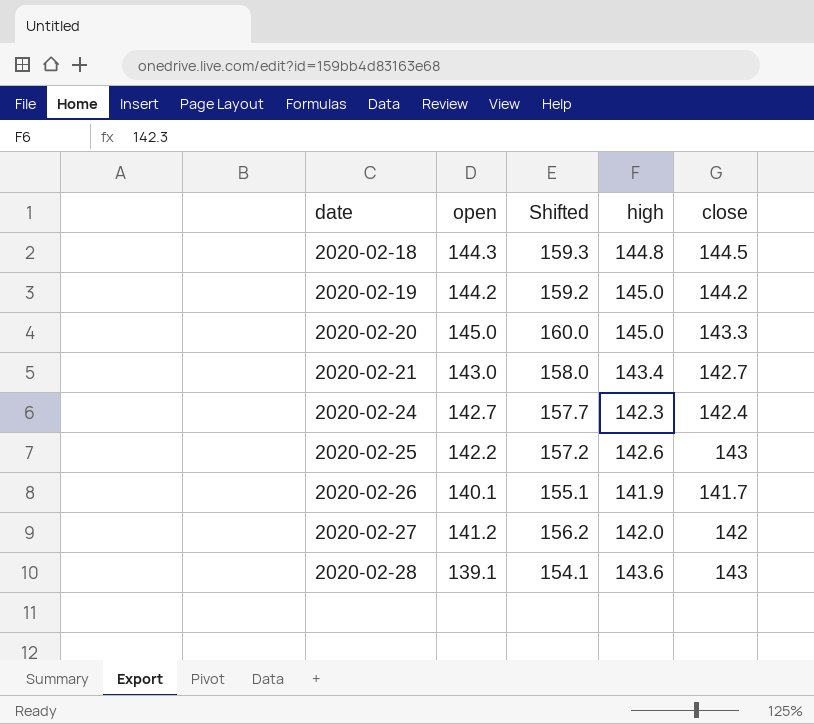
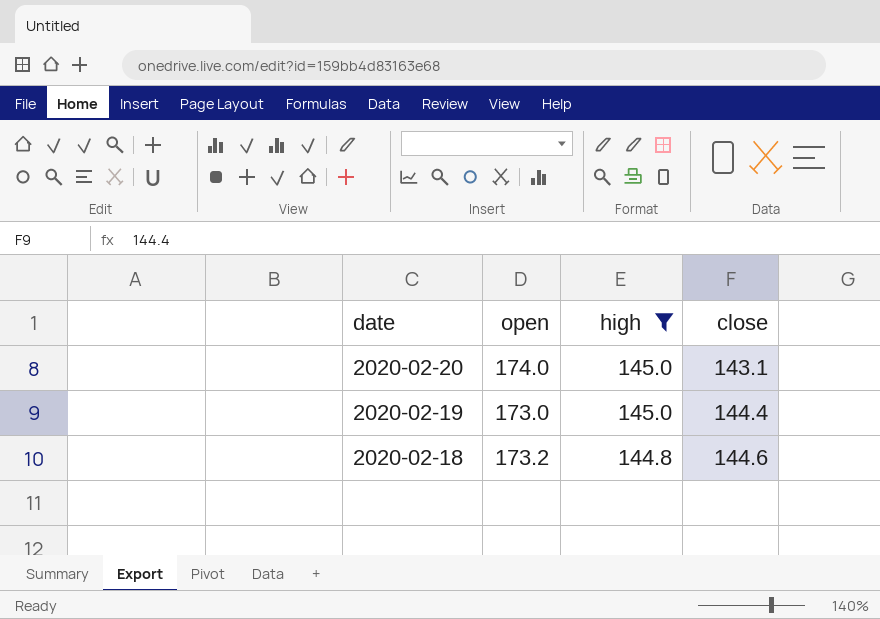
filter: none -> high >= 144.8
row order: date ascending -> date descending
column Shifted | formula: [open] + 15 -> none
2020-02-20 | open: 145.0 -> 174.0
2020-02-20 | close: 143.3 -> 143.1
2020-02-19 | open: 144.2 -> 173.0
2020-02-19 | close: 144.2 -> 144.4
2020-02-18 | open: 144.3 -> 173.2
2020-02-18 | close: 144.5 -> 144.6

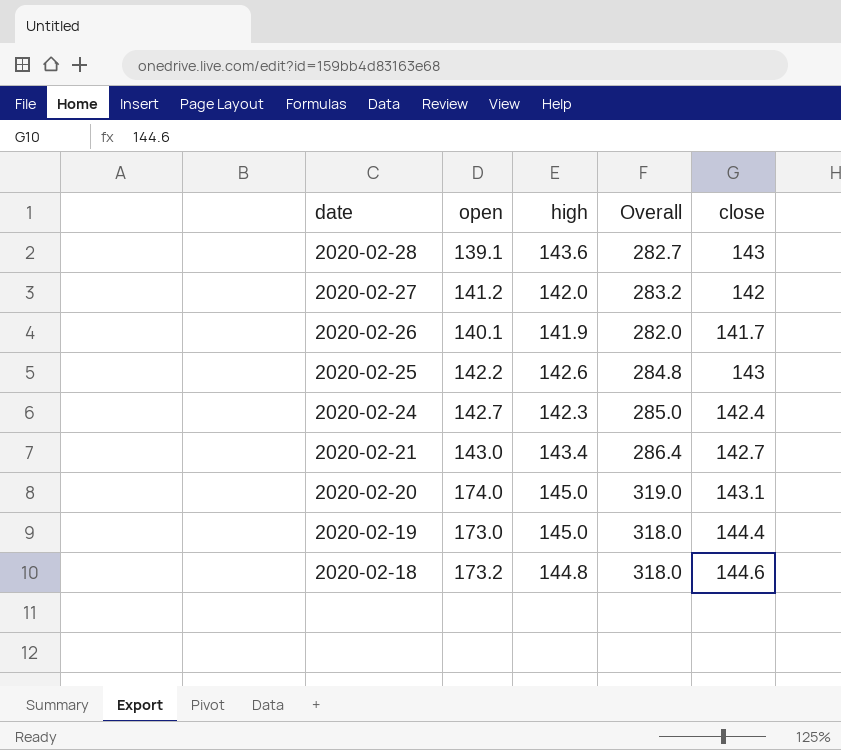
filter: high >= 144.8 -> none
column Overall | formula: none -> [open] + [high]

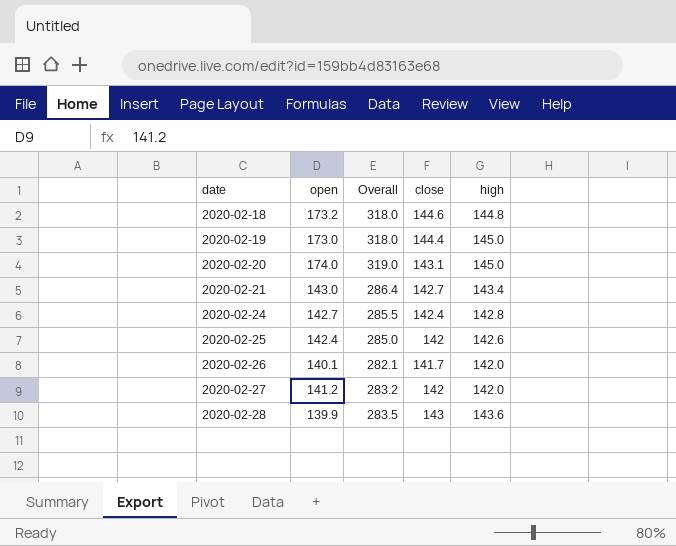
row order: date descending -> date ascending
column high | position: 3 -> 5
2020-02-24 | Overall: 285.0 -> 285.5
2020-02-24 | high: 142.3 -> 142.8
2020-02-25 | open: 142.2 -> 142.4
2020-02-25 | Overall: 284.8 -> 285.0
2020-02-25 | close: 143 -> 142
2020-02-26 | Overall: 282.0 -> 282.1
2020-02-26 | high: 141.9 -> 142.0
2020-02-28 | open: 139.1 -> 139.9
2020-02-28 | Overall: 282.7 -> 283.5

